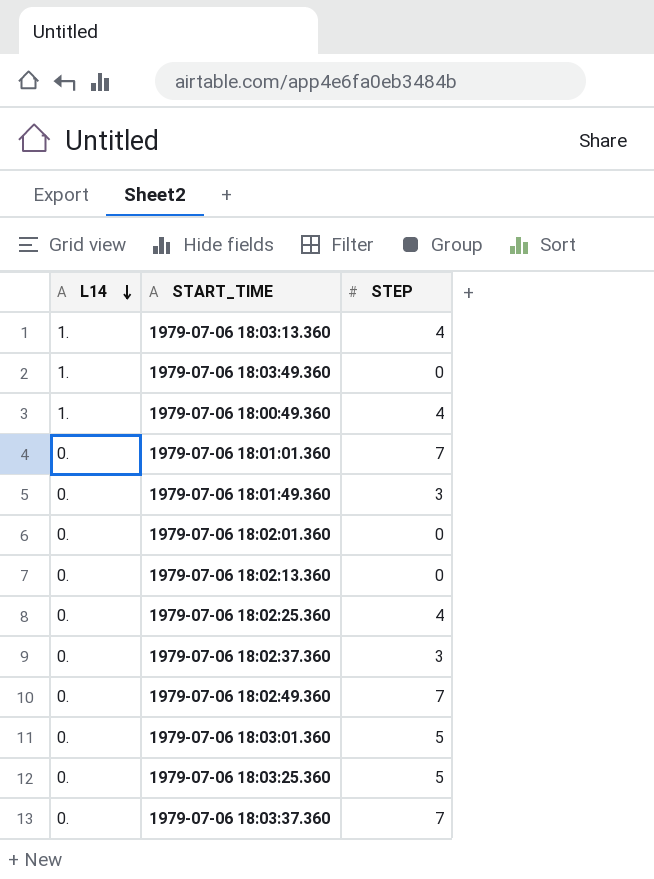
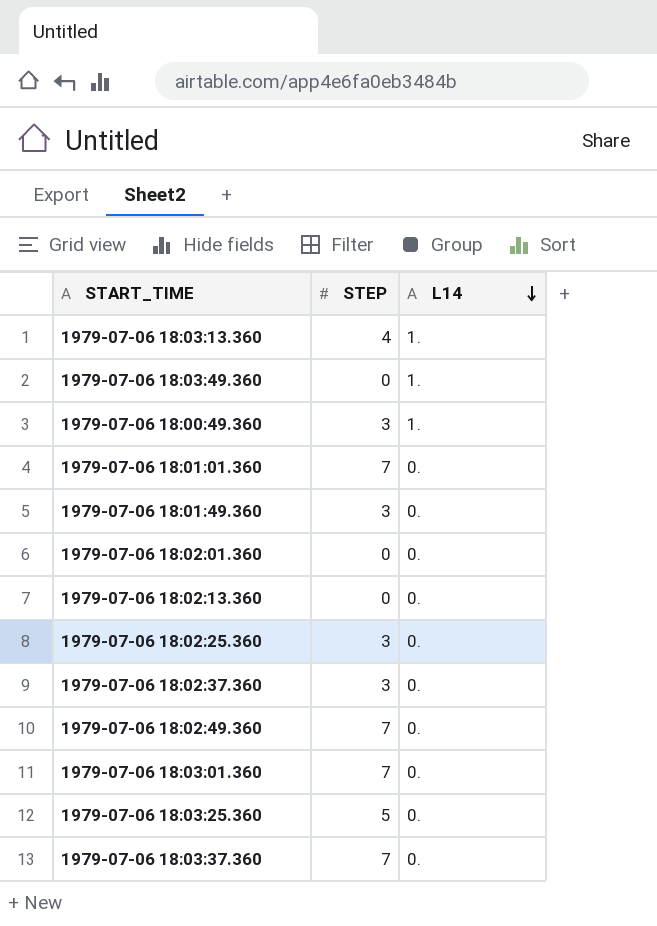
column L14 | position: 1 -> 3
1979-07-06 18:00:49.360 | STEP: 4 -> 3
1979-07-06 18:02:25.360 | STEP: 4 -> 3
1979-07-06 18:03:01.360 | STEP: 5 -> 7

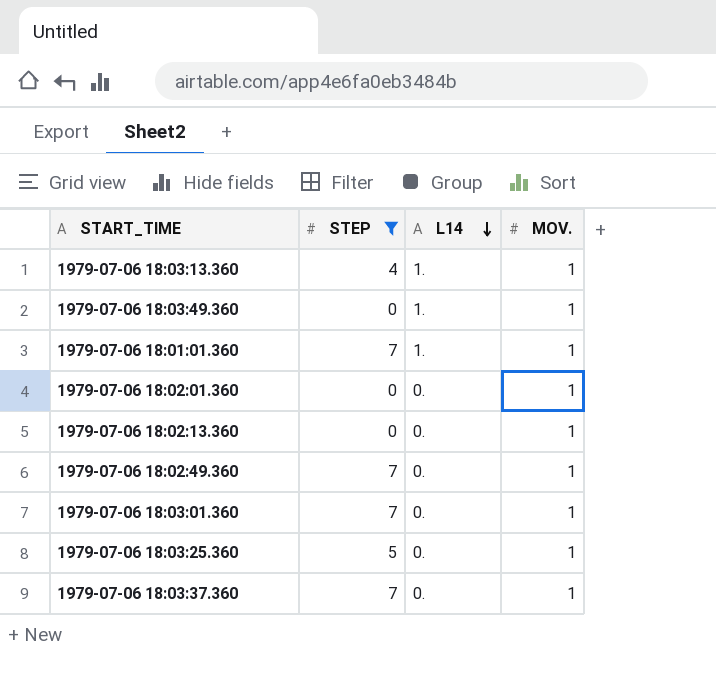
filter: none -> STEP != 3
column MOV. | position: none -> 4
1979-07-06 18:01:01.360 | L14: 0. -> 1.

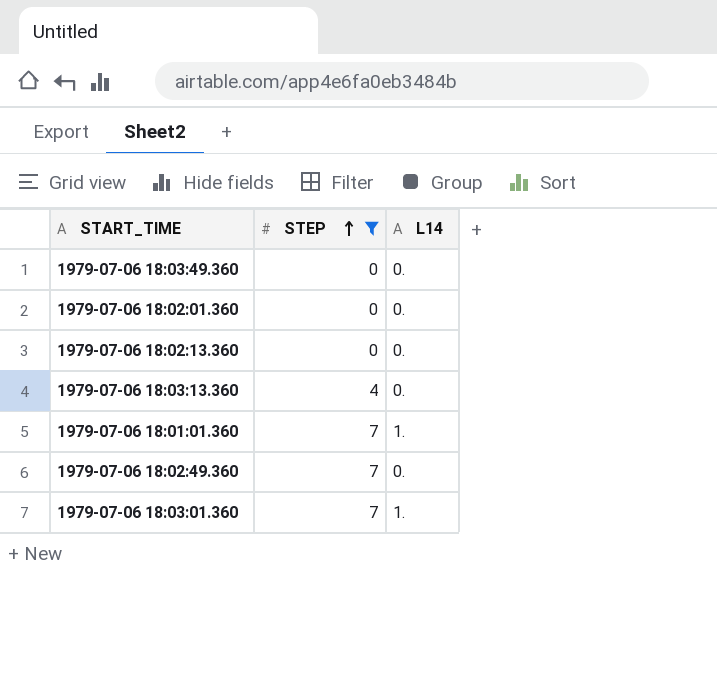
row order: L14 descending -> STEP ascending
column MOV. | position: 4 -> none
row 1979-07-06 18:03:25.360: 5 | 0. | 1 -> none
row 1979-07-06 18:03:37.360: 7 | 0. | 1 -> none
1979-07-06 18:03:49.360 | L14: 1. -> 0.
1979-07-06 18:03:13.360 | L14: 1. -> 0.
1979-07-06 18:03:01.360 | L14: 0. -> 1.

